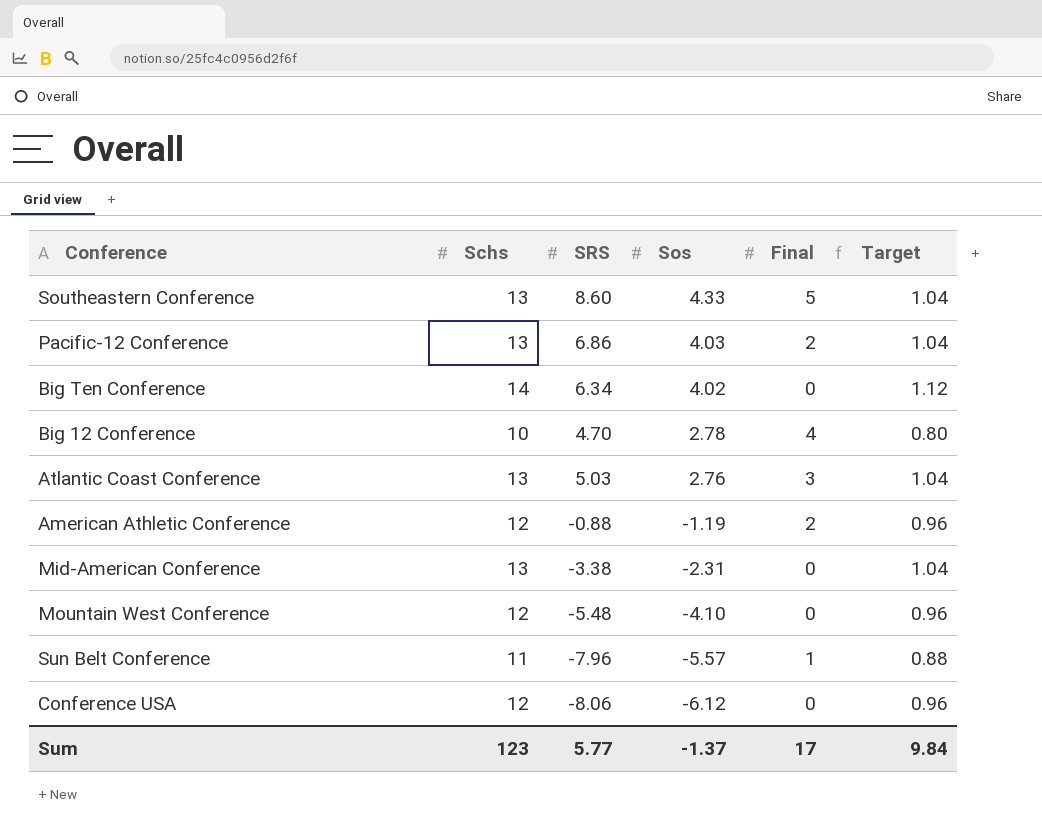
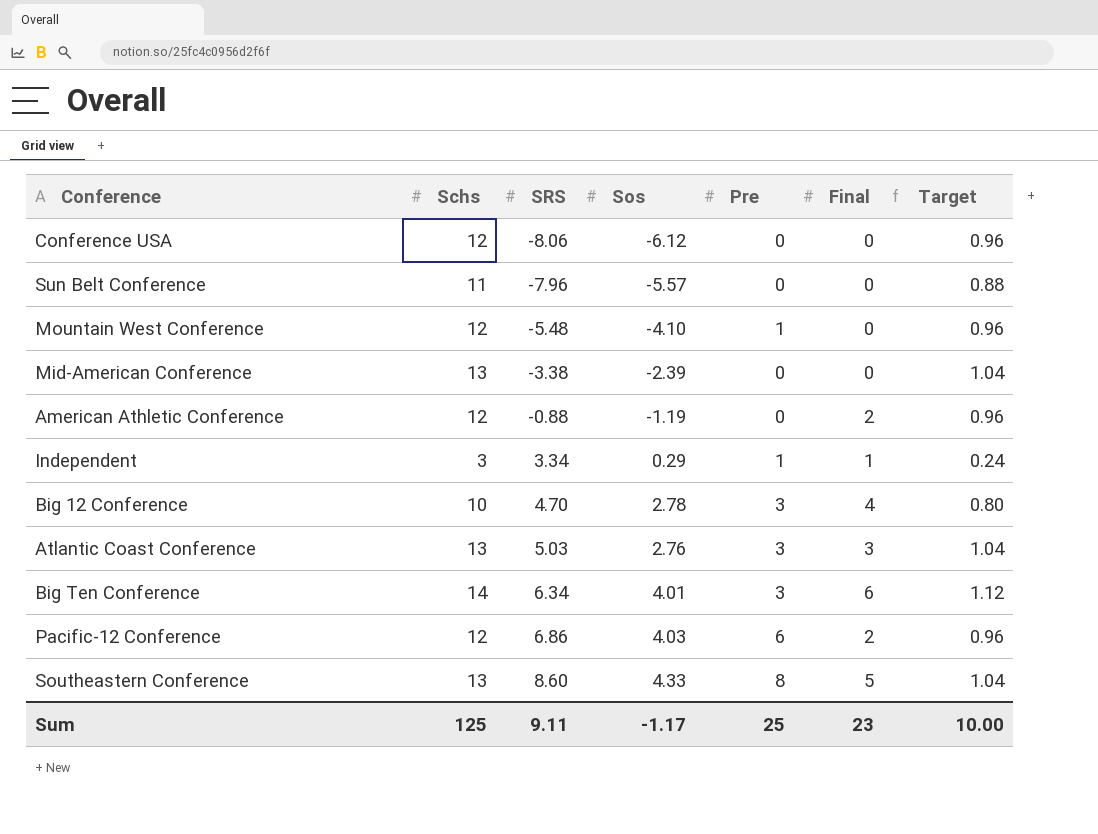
row order: Sos descending -> SRS ascending
column Pre | position: none -> 5
Sun Belt Conference | Final: 1 -> 0
Mid-American Conference | Sos: -2.31 -> -2.39
row Independent: none -> 3 | 3.34 | 0.29 | 1 | 1 | 0.24
Big Ten Conference | Sos: 4.02 -> 4.01
Big Ten Conference | Final: 0 -> 6
Pacific-12 Conference | Schs: 13 -> 12
Pacific-12 Conference | Target: 1.04 -> 0.96
Sum | Schs: 123 -> 125
Sum | SRS: 5.77 -> 9.11
Sum | Sos: -1.37 -> -1.17
Sum | Final: 17 -> 23
Sum | Target: 9.84 -> 10.00

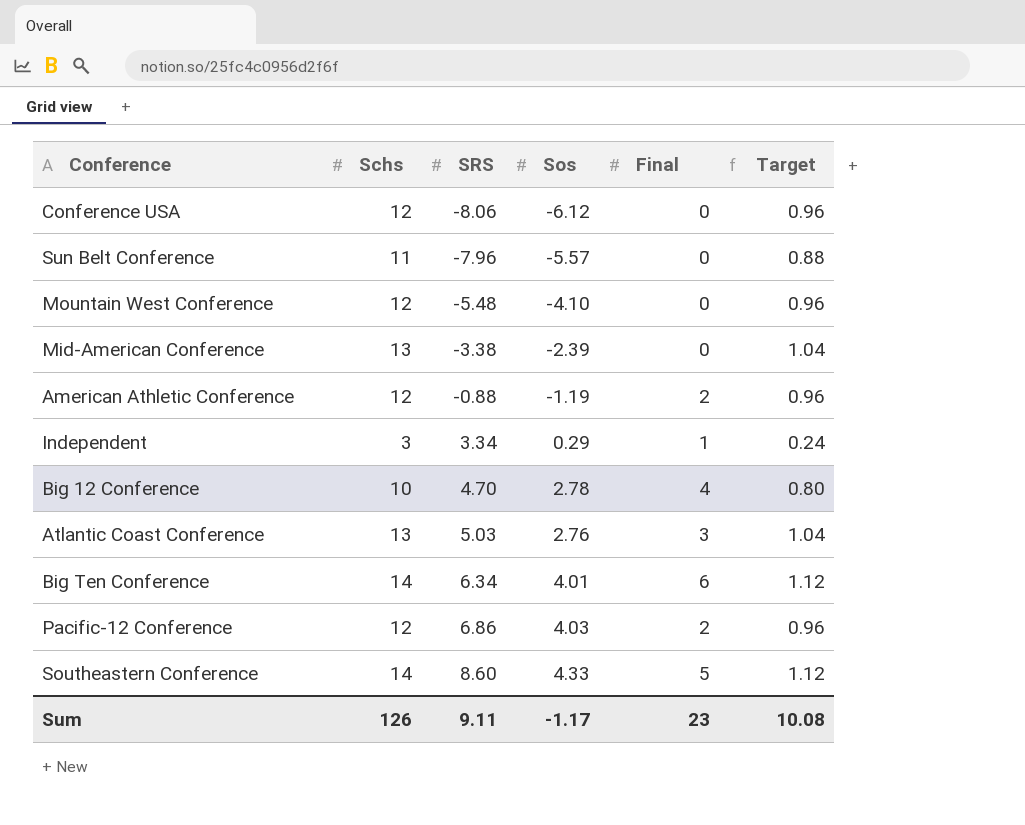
column Pre | position: 5 -> none
Southeastern Conference | Schs: 13 -> 14
Southeastern Conference | Target: 1.04 -> 1.12
Sum | Schs: 125 -> 126
Sum | Target: 10.00 -> 10.08

